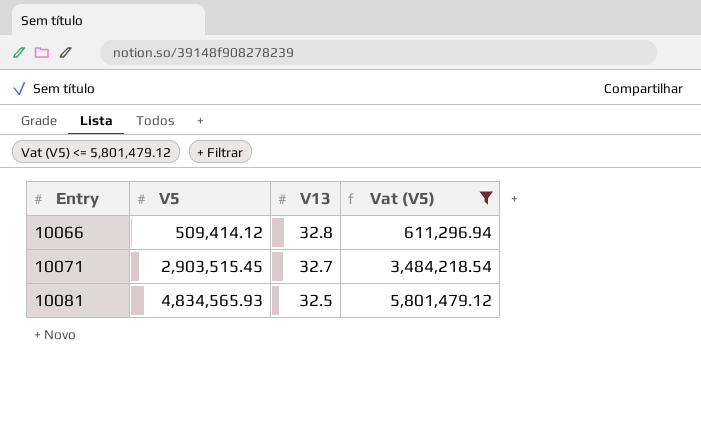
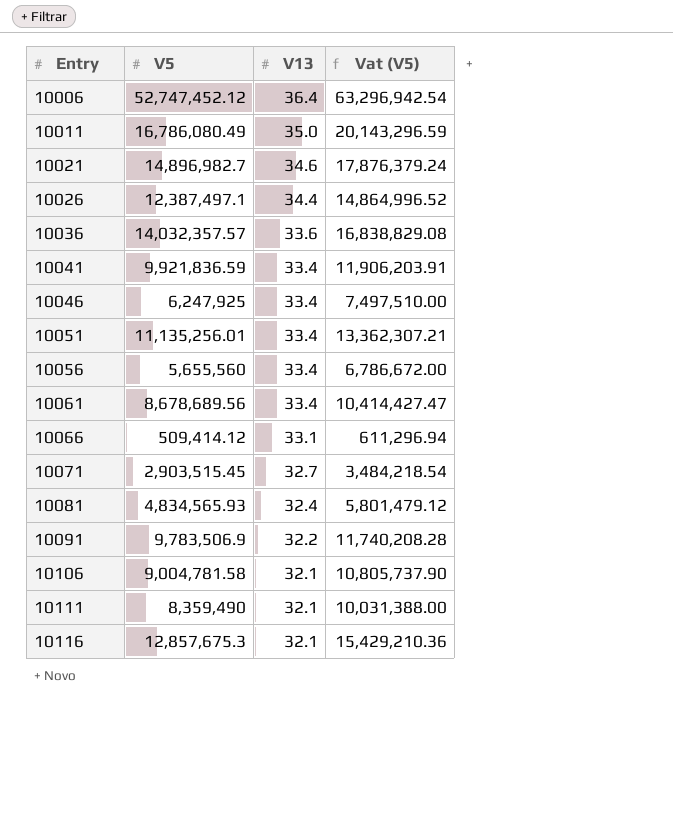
filter: Vat (V5) <= 5,801,479.12 -> none
10066 | V13: 32.8 -> 33.1
10081 | V13: 32.5 -> 32.4

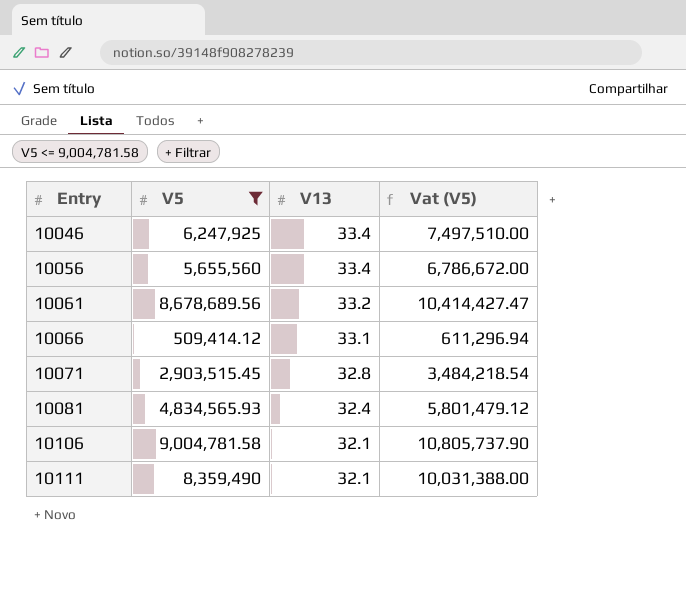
filter: none -> V5 <= 9,004,781.58
10061 | V13: 33.4 -> 33.2
10071 | V13: 32.7 -> 32.8

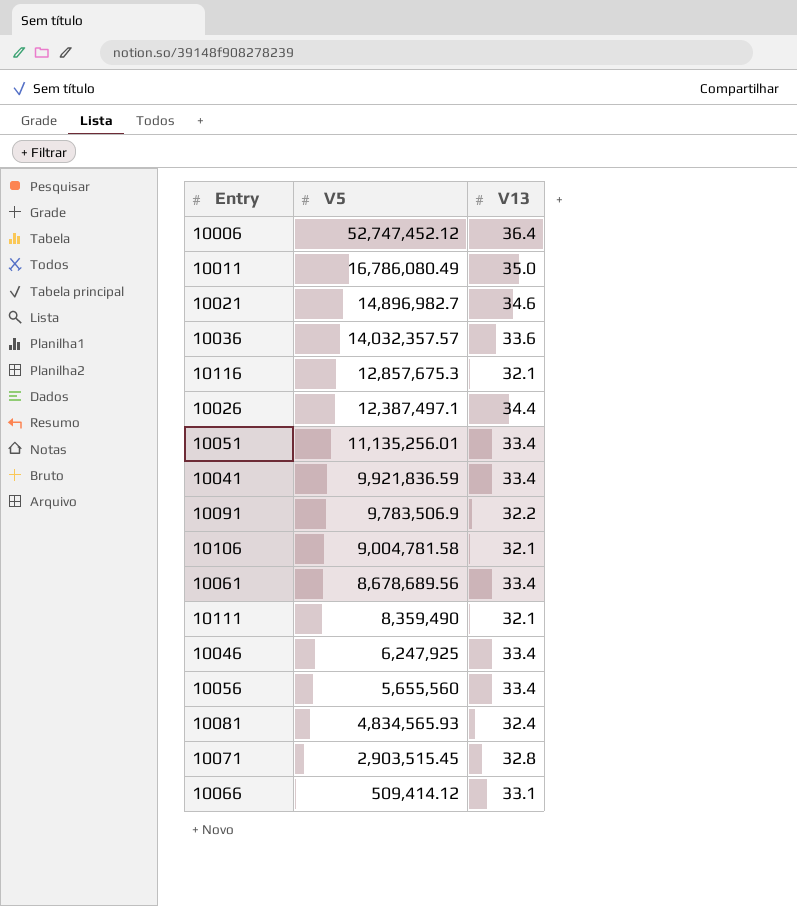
filter: V5 <= 9,004,781.58 -> none
row order: Entry ascending -> V5 descending
column Vat (V5) | formula: [V5] * 1.2 -> none
10061 | V13: 33.2 -> 33.4

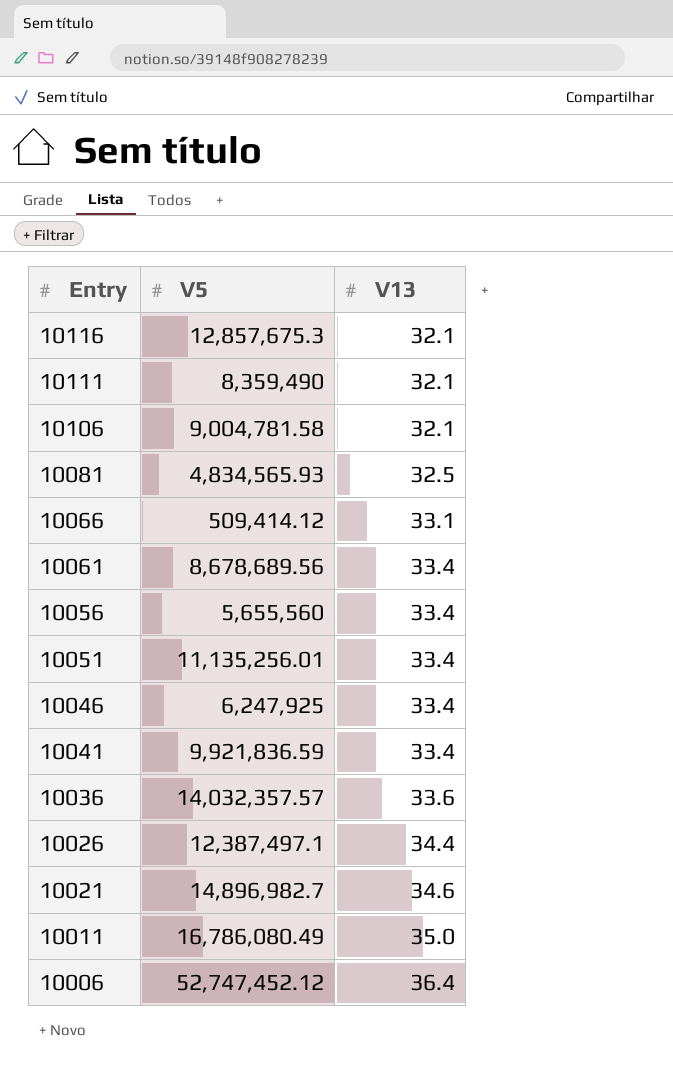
row order: V5 descending -> Entry descending
row 10091: 9,783,506.9 | 32.2 -> none
row 10071: 2,903,515.45 | 32.8 -> none
10081 | V13: 32.4 -> 32.5

